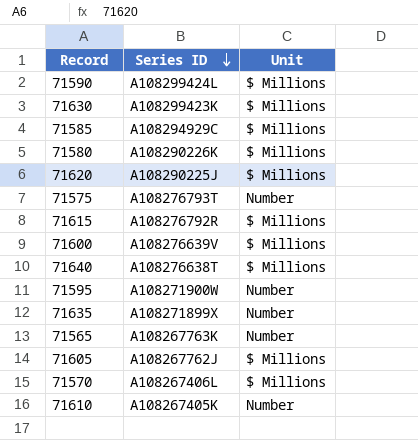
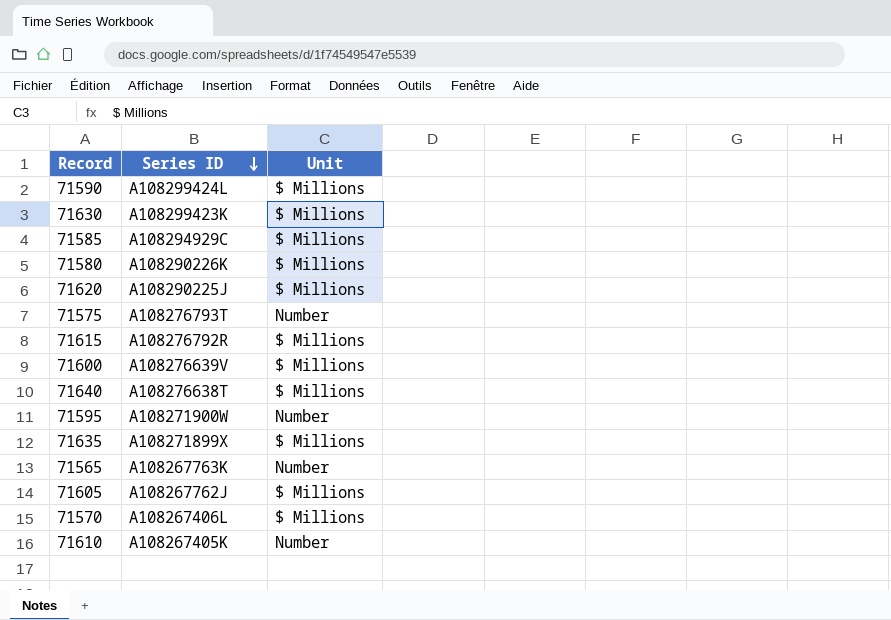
71635 | Unit: Number -> $ Millions

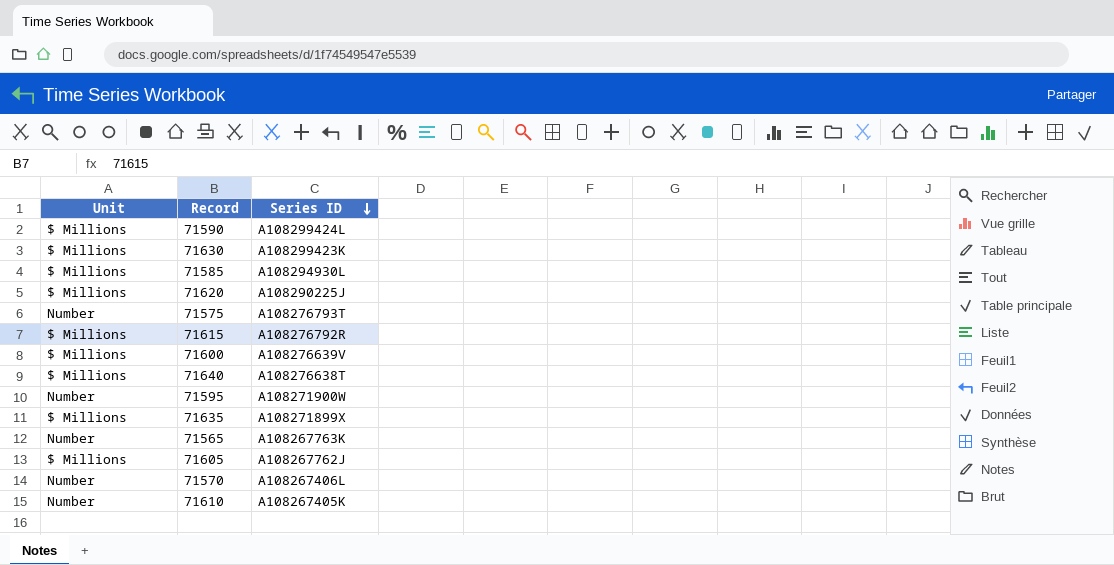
column Unit | position: 3 -> 1
row 71580: A108290226K | $ Millions -> none
71585 | Series ID: A108294929C -> A108294930L
71570 | Unit: $ Millions -> Number

